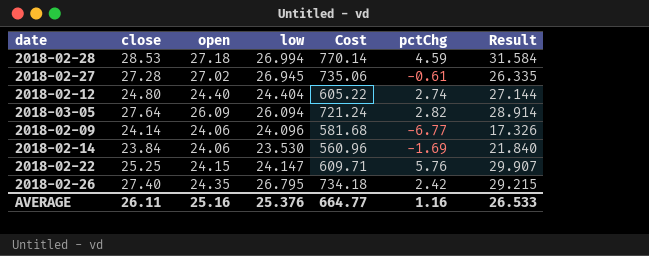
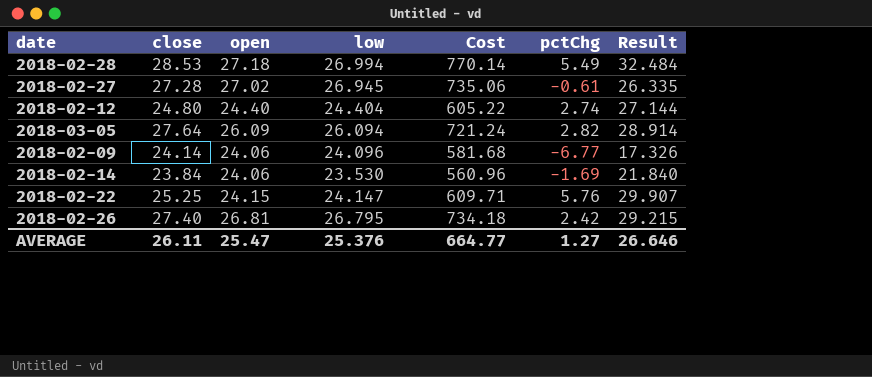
2018-02-28 | pctChg: 4.59 -> 5.49
2018-02-28 | Result: 31.584 -> 32.484
2018-02-26 | open: 24.35 -> 26.81
AVERAGE | open: 25.16 -> 25.47
AVERAGE | pctChg: 1.16 -> 1.27
AVERAGE | Result: 26.533 -> 26.646

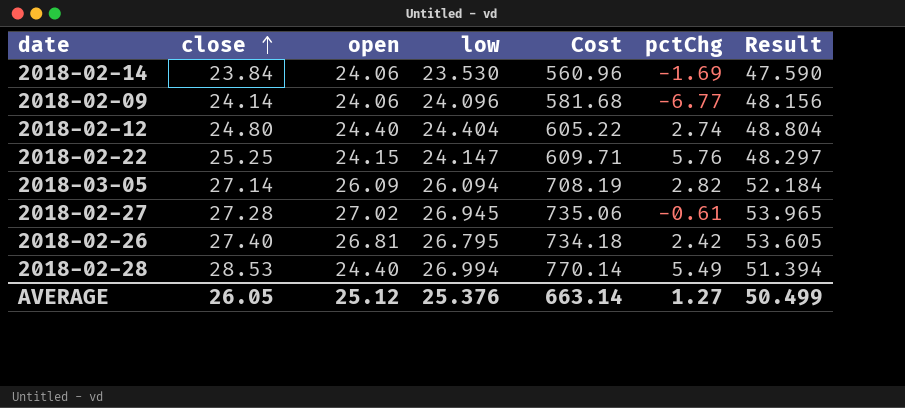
row order: none -> close ascending
column Result | formula: [low] + [pctChg] -> [open] + [low]
2018-03-05 | close: 27.64 -> 27.14
2018-03-05 | Cost: 721.24 -> 708.19
2018-02-28 | open: 27.18 -> 24.40
AVERAGE | close: 26.11 -> 26.05
AVERAGE | open: 25.47 -> 25.12
AVERAGE | Cost: 664.77 -> 663.14
AVERAGE | Result: 26.646 -> 50.499

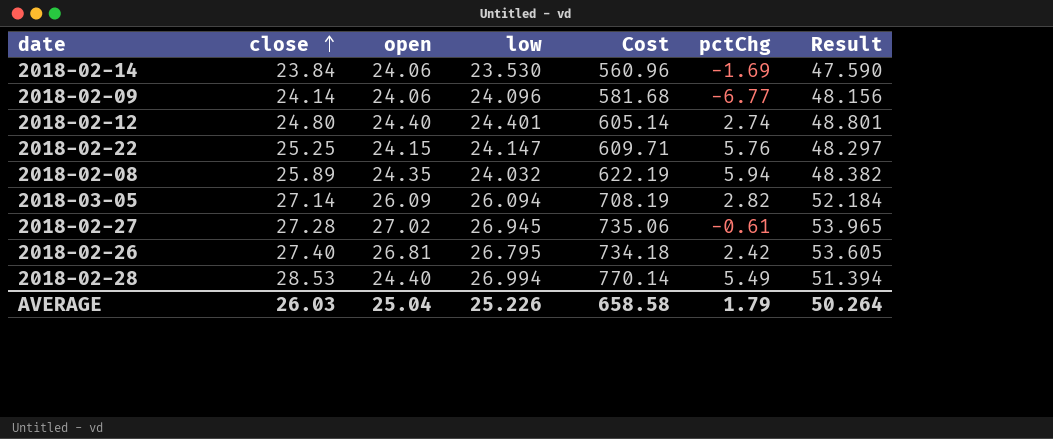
2018-02-12 | low: 24.404 -> 24.401
2018-02-12 | Cost: 605.22 -> 605.14
2018-02-12 | Result: 48.804 -> 48.801
row 2018-02-08: none -> 25.89 | 24.35 | 24.032 | 622.19 | 5.94 | 48.382
AVERAGE | close: 26.05 -> 26.03
AVERAGE | open: 25.12 -> 25.04
AVERAGE | low: 25.376 -> 25.226
AVERAGE | Cost: 663.14 -> 658.58
AVERAGE | pctChg: 1.27 -> 1.79
AVERAGE | Result: 50.499 -> 50.264

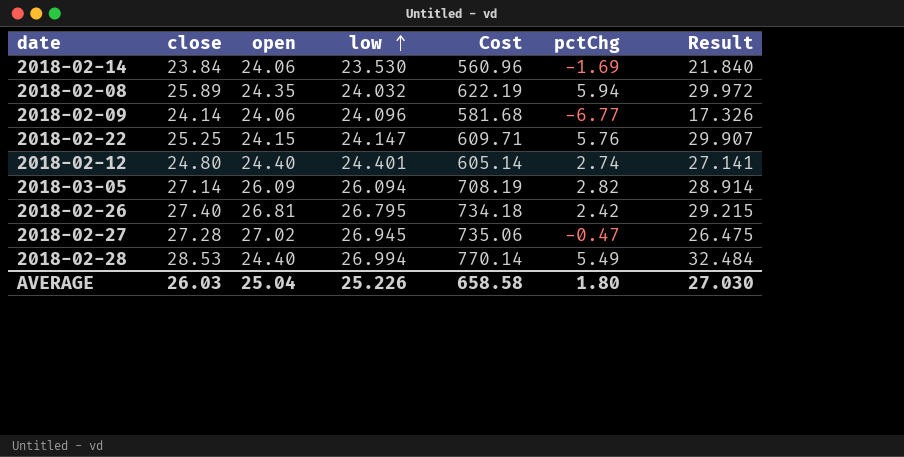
row order: close ascending -> low ascending
column Result | formula: [open] + [low] -> [low] + [pctChg]
2018-02-27 | pctChg: -0.61 -> -0.47
AVERAGE | pctChg: 1.79 -> 1.80
AVERAGE | Result: 50.264 -> 27.030

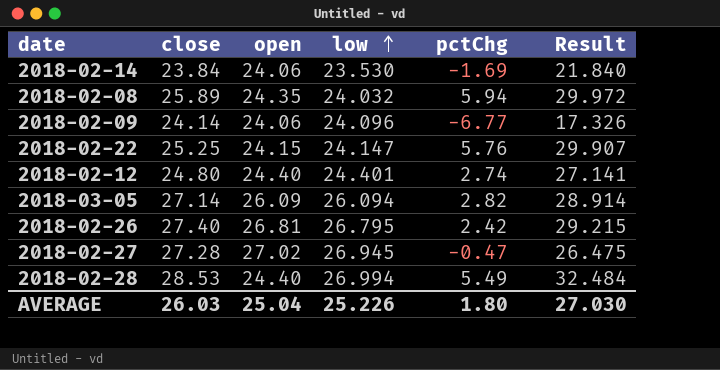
column Cost | formula: [close] * [low] -> none

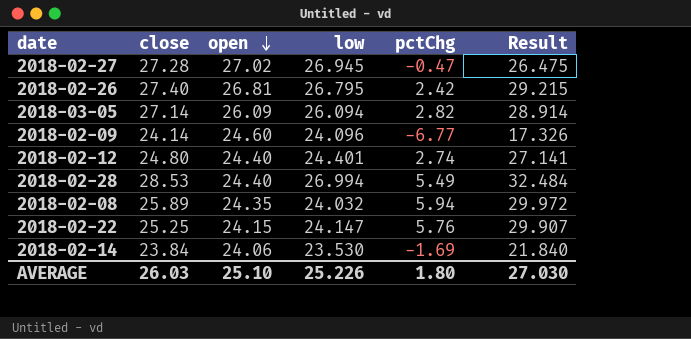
row order: low ascending -> open descending
2018-02-09 | open: 24.06 -> 24.60
AVERAGE | open: 25.04 -> 25.10

